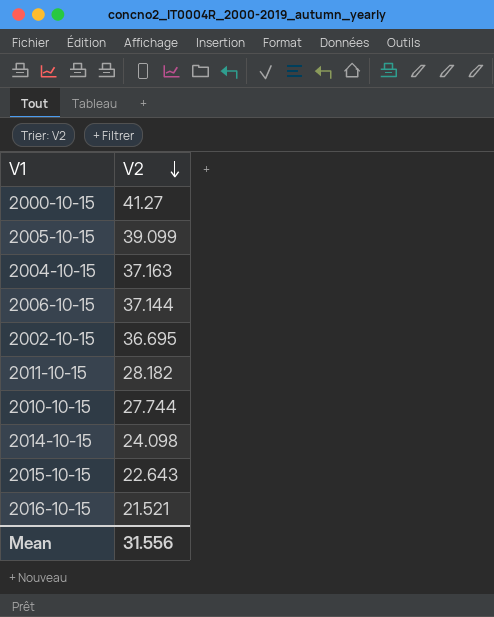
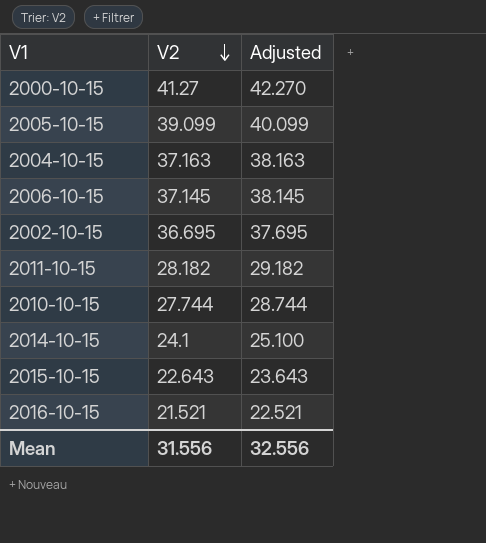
column Adjusted | formula: none -> [V2] + 1
2006-10-15 | V2: 37.144 -> 37.145
2014-10-15 | V2: 24.098 -> 24.1

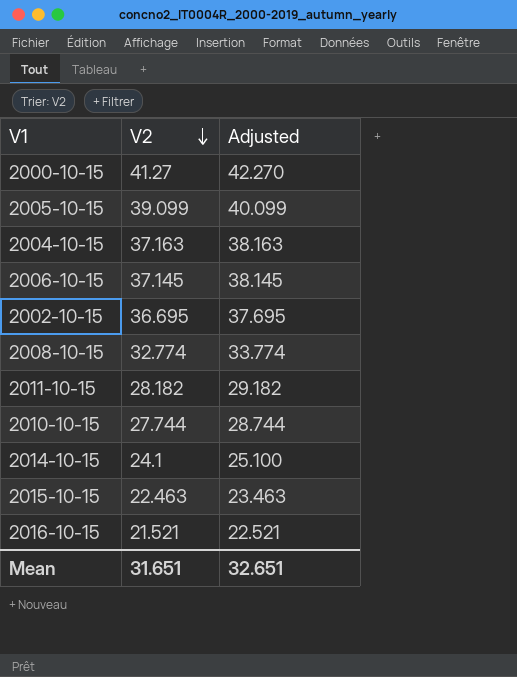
row 2008-10-15: none -> 32.774 | 33.774
2015-10-15 | V2: 22.643 -> 22.463
2015-10-15 | Adjusted: 23.643 -> 23.463
Mean | V2: 31.556 -> 31.651
Mean | Adjusted: 32.556 -> 32.651

